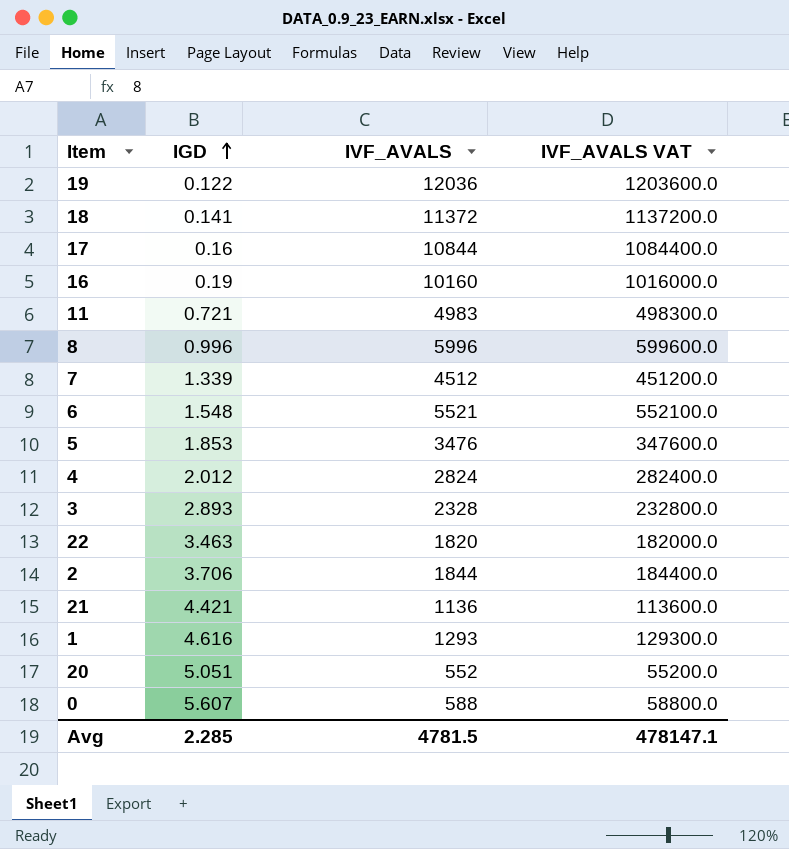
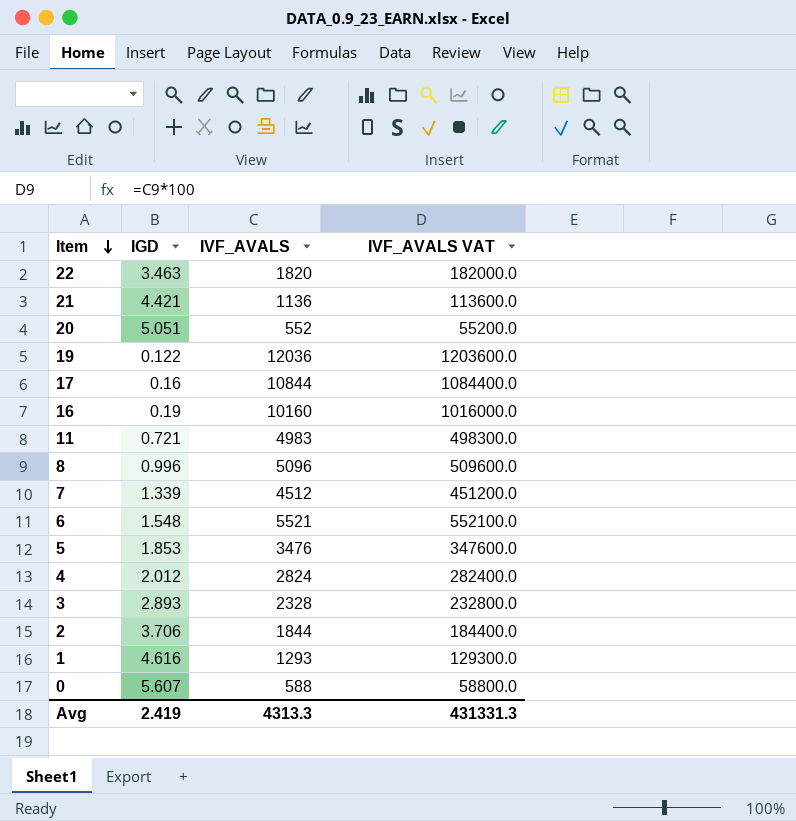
row order: IGD ascending -> Item descending
row 18: 0.141 | 11372 | 1137200.0 -> none
8 | IVF_AVALS: 5996 -> 5096
8 | IVF_AVALS VAT: 599600.0 -> 509600.0
Avg | IGD: 2.285 -> 2.419
Avg | IVF_AVALS: 4781.5 -> 4313.3
Avg | IVF_AVALS VAT: 478147.1 -> 431331.3

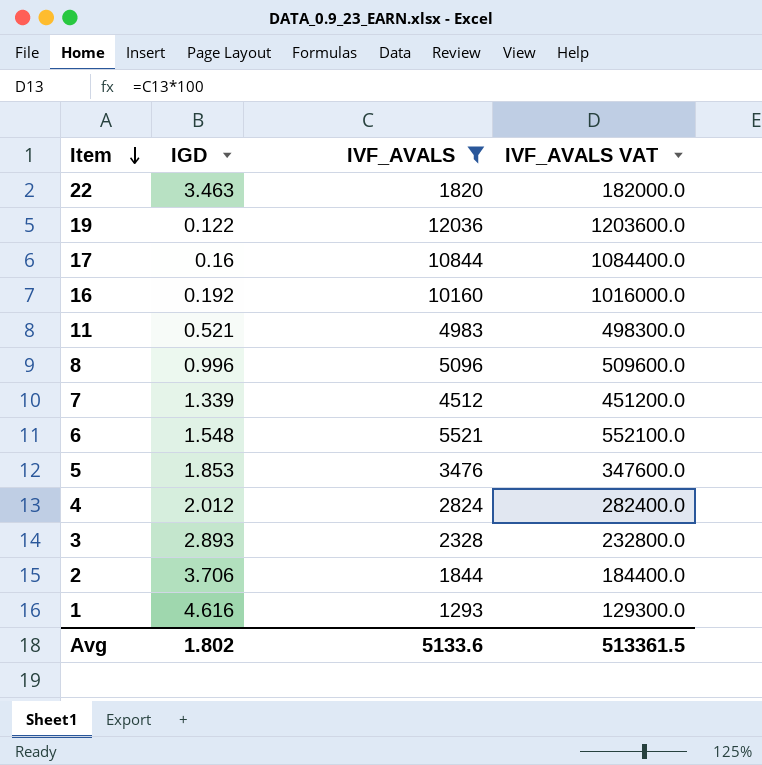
filter: none -> IVF_AVALS >= 1293
16 | IGD: 0.19 -> 0.192
11 | IGD: 0.721 -> 0.521
Avg | IGD: 2.419 -> 1.802
Avg | IVF_AVALS: 4313.3 -> 5133.6
Avg | IVF_AVALS VAT: 431331.3 -> 513361.5

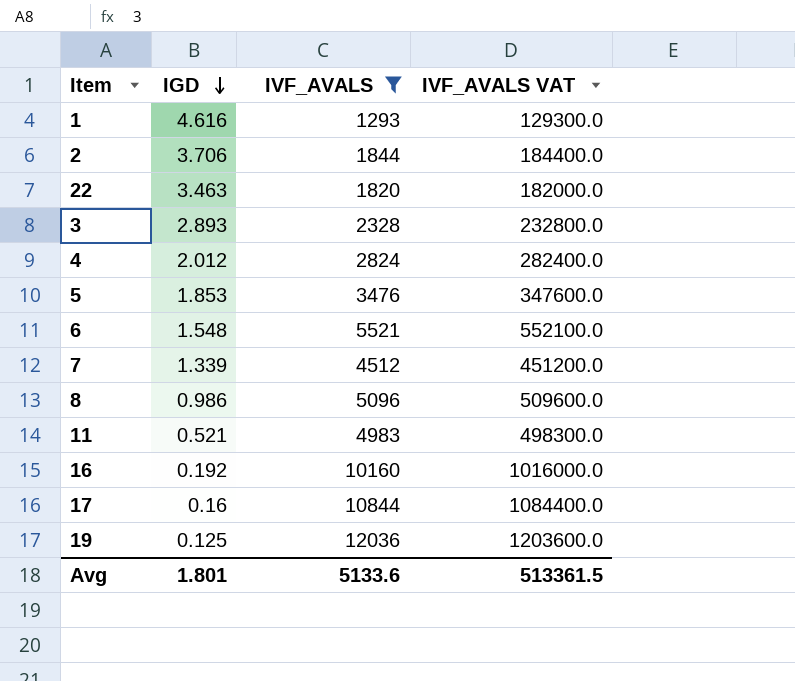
row order: Item descending -> IGD descending
8 | IGD: 0.996 -> 0.986
19 | IGD: 0.122 -> 0.125
Avg | IGD: 1.802 -> 1.801

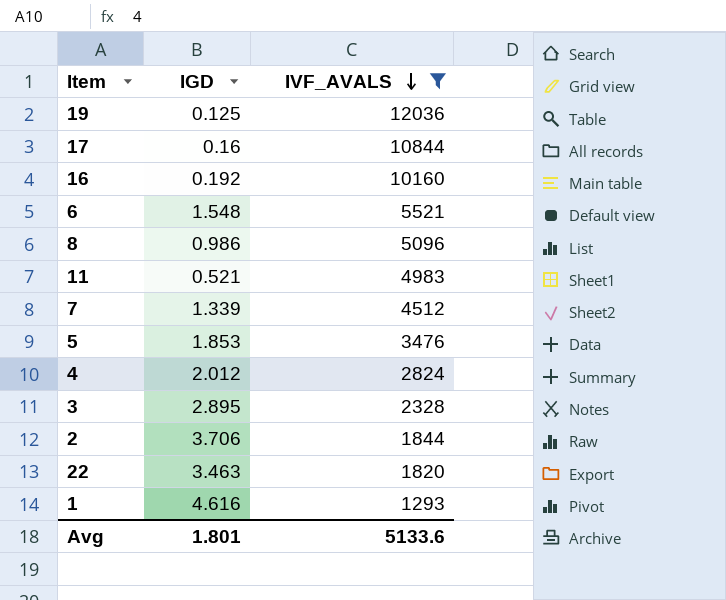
row order: IGD descending -> IVF_AVALS descending
column IVF_AVALS VAT | formula: [IVF_AVALS] * 100 -> none
3 | IGD: 2.893 -> 2.895

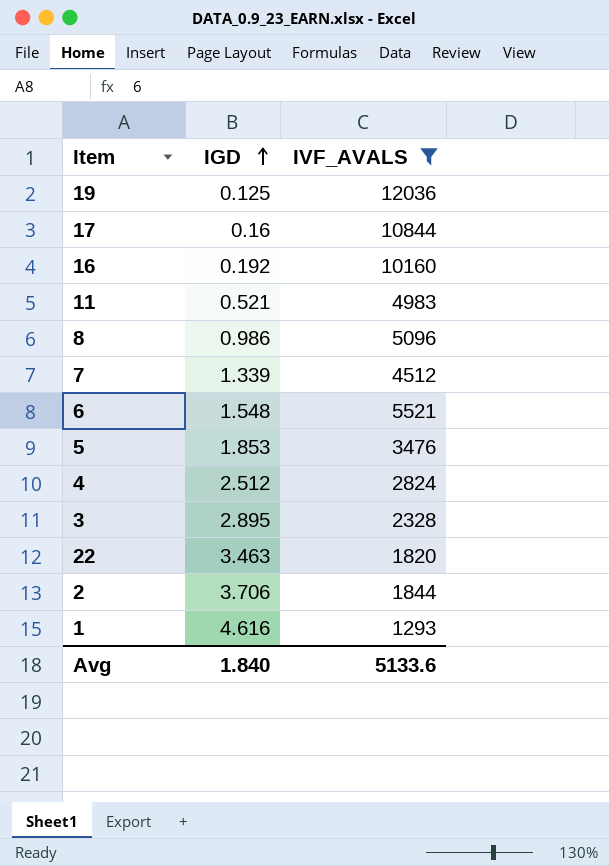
row order: IVF_AVALS descending -> IGD ascending
4 | IGD: 2.012 -> 2.512
Avg | IGD: 1.801 -> 1.840

